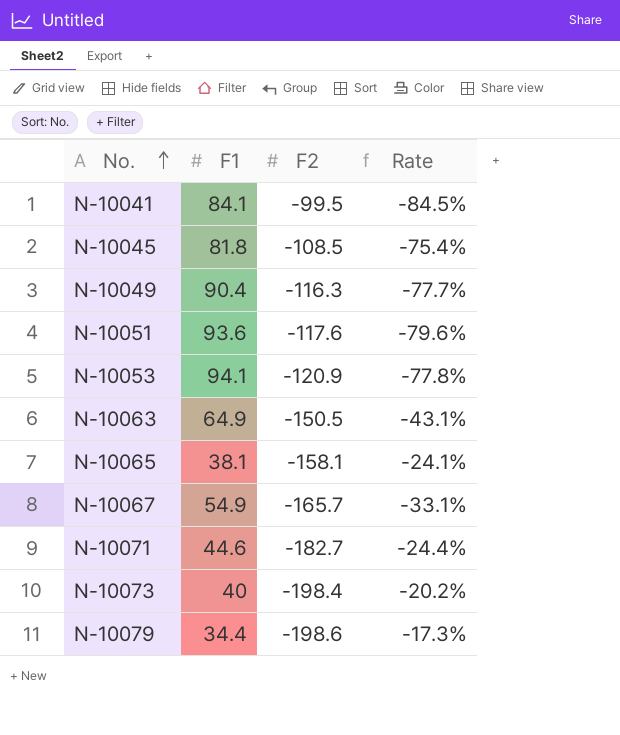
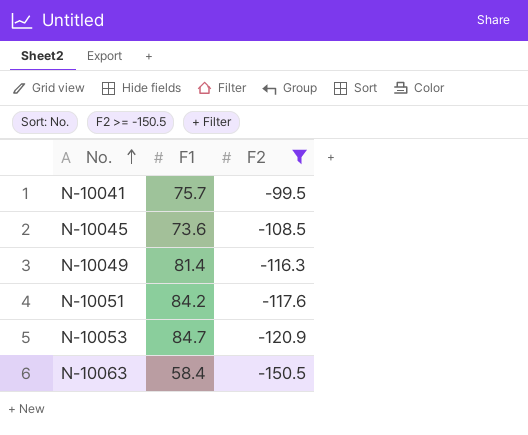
filter: none -> F2 >= -150.5
column Rate | formula: [F1] / [F2] -> none
N-10041 | F1: 84.1 -> 75.7
N-10045 | F1: 81.8 -> 73.6
N-10049 | F1: 90.4 -> 81.4
N-10051 | F1: 93.6 -> 84.2
N-10053 | F1: 94.1 -> 84.7
N-10063 | F1: 64.9 -> 58.4

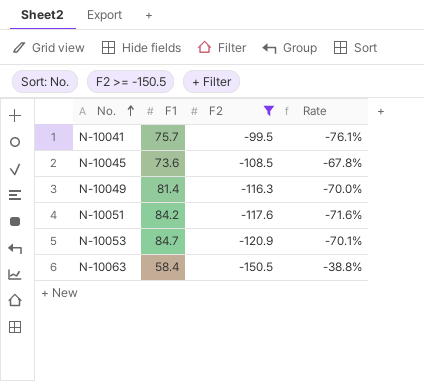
column Rate | formula: none -> [F1] / [F2]

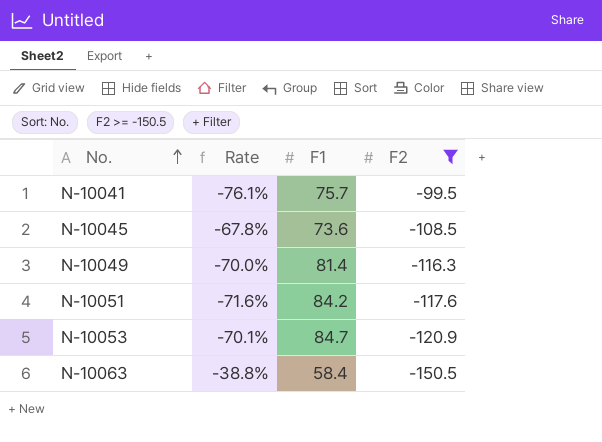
column Rate | position: 4 -> 2

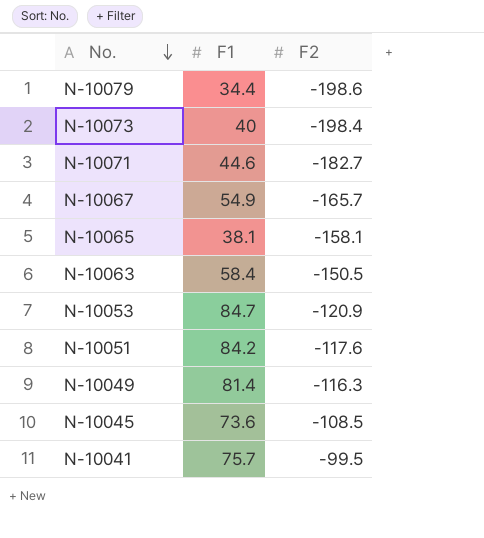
filter: F2 >= -150.5 -> none
row order: No. ascending -> No. descending
column Rate | formula: [F1] / [F2] -> none

